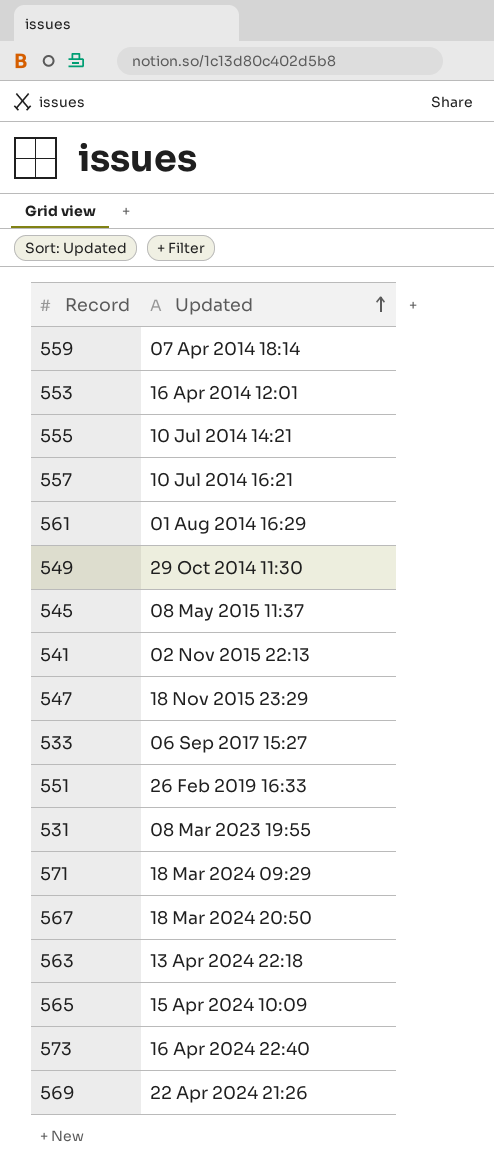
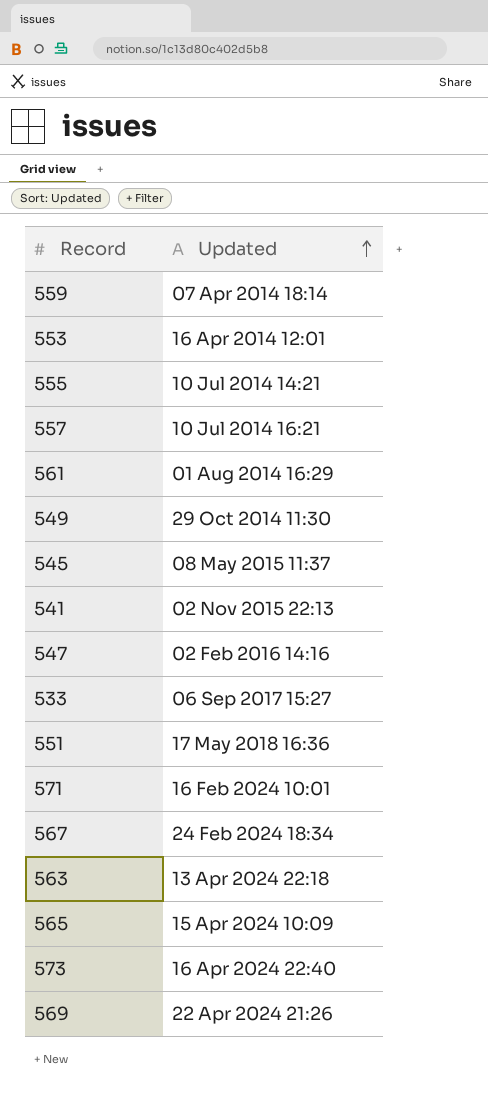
row 531: 08 Mar 2023 19:55 -> none
547 | Updated: 18 Nov 2015 23:29 -> 02 Feb 2016 14:16
551 | Updated: 26 Feb 2019 16:33 -> 17 May 2018 16:36
571 | Updated: 18 Mar 2024 09:29 -> 16 Feb 2024 10:01
567 | Updated: 18 Mar 2024 20:50 -> 24 Feb 2024 18:34

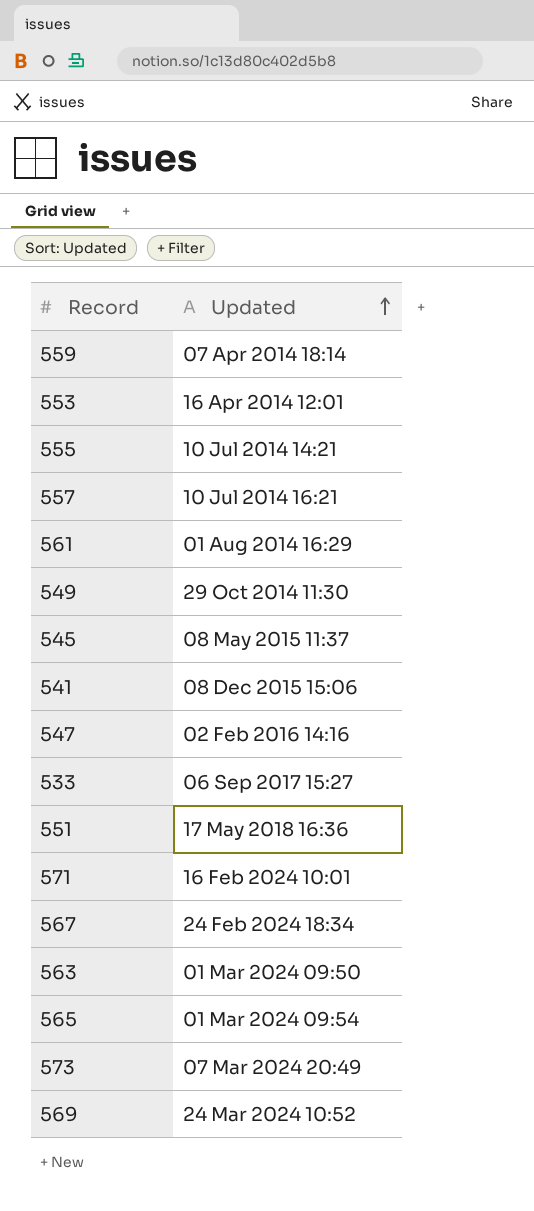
541 | Updated: 02 Nov 2015 22:13 -> 08 Dec 2015 15:06
563 | Updated: 13 Apr 2024 22:18 -> 01 Mar 2024 09:50
565 | Updated: 15 Apr 2024 10:09 -> 01 Mar 2024 09:54
573 | Updated: 16 Apr 2024 22:40 -> 07 Mar 2024 20:49
569 | Updated: 22 Apr 2024 21:26 -> 24 Mar 2024 10:52

